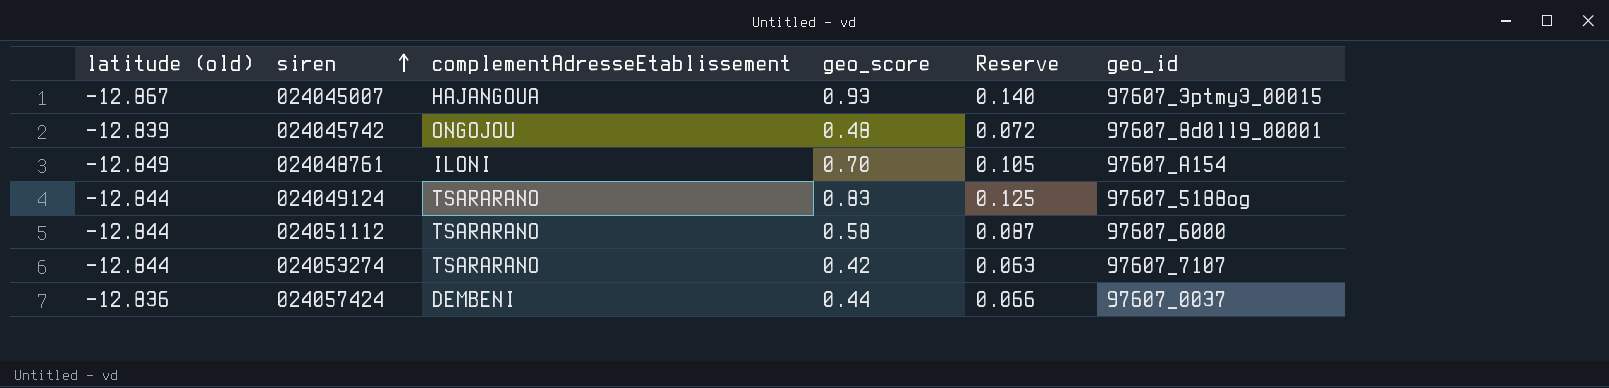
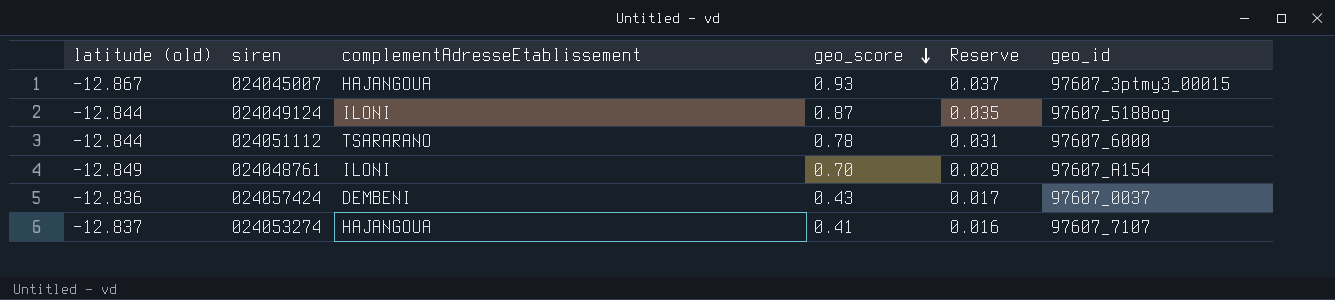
row order: siren ascending -> geo_score descending
column Reserve | formula: [geo_score] * 0.15 -> [geo_score] * 0.04
row 024045742: -12.839 | ONGOJOU | 0.48 | 0.072 | 97607_8d0ll9_00001 -> none
024049124 | complementAdresseEtablissement: TSARARANO -> ILONI
024049124 | geo_score: 0.83 -> 0.87
024051112 | geo_score: 0.58 -> 0.78
024057424 | geo_score: 0.44 -> 0.43
024053274 | latitude (old): -12.844 -> -12.837
024053274 | complementAdresseEtablissement: TSARARANO -> HAJANGOUA
024053274 | geo_score: 0.42 -> 0.41

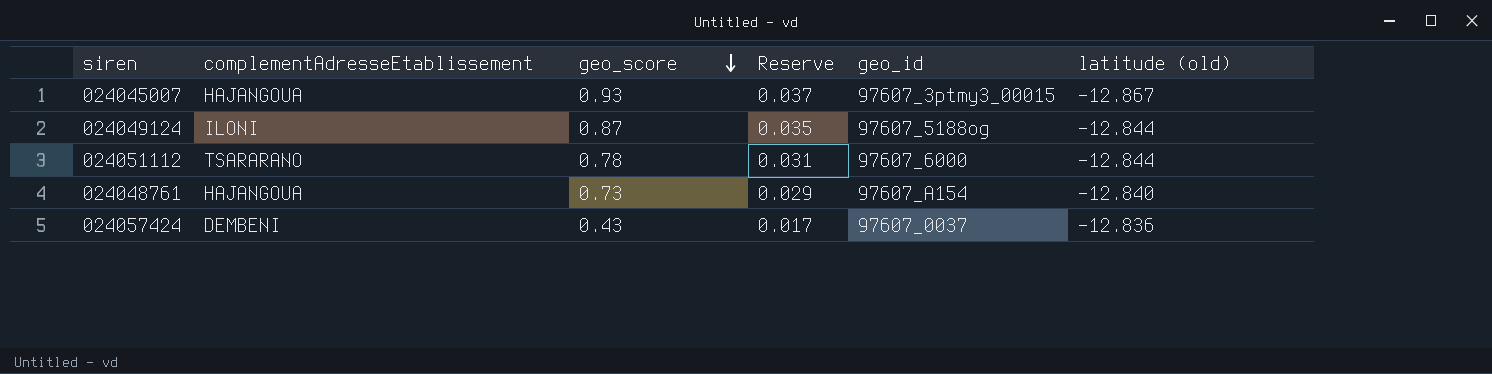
column latitude (old) | position: 1 -> 6
row 024053274: -12.837 | HAJANGOUA | 0.41 | 0.016 | 97607_7107 -> none
024048761 | complementAdresseEtablissement: ILONI -> HAJANGOUA
024048761 | geo_score: 0.70 -> 0.73
024048761 | Reserve: 0.028 -> 0.029
024048761 | latitude (old): -12.849 -> -12.840

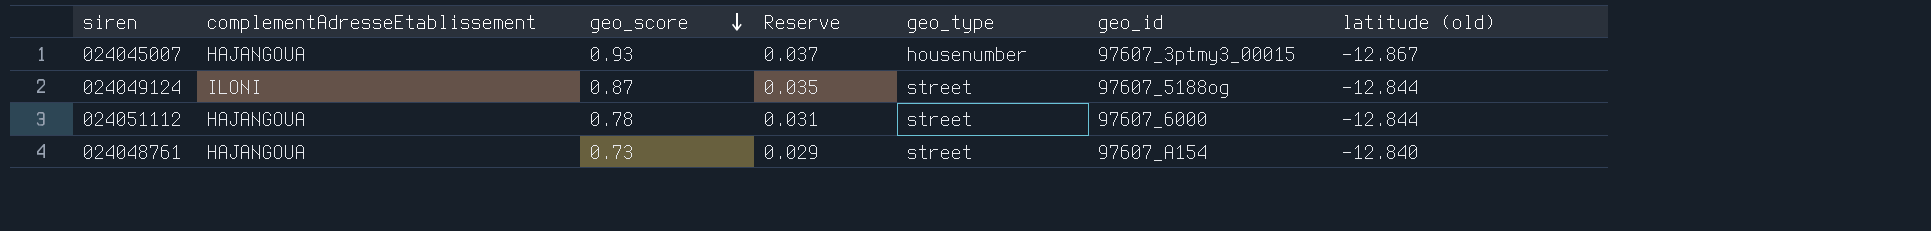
column geo_type | position: none -> 5
row 024057424: DEMBENI | 0.43 | 0.017 | 97607_0037 | -12.836 -> none
024051112 | complementAdresseEtablissement: TSARARANO -> HAJANGOUA

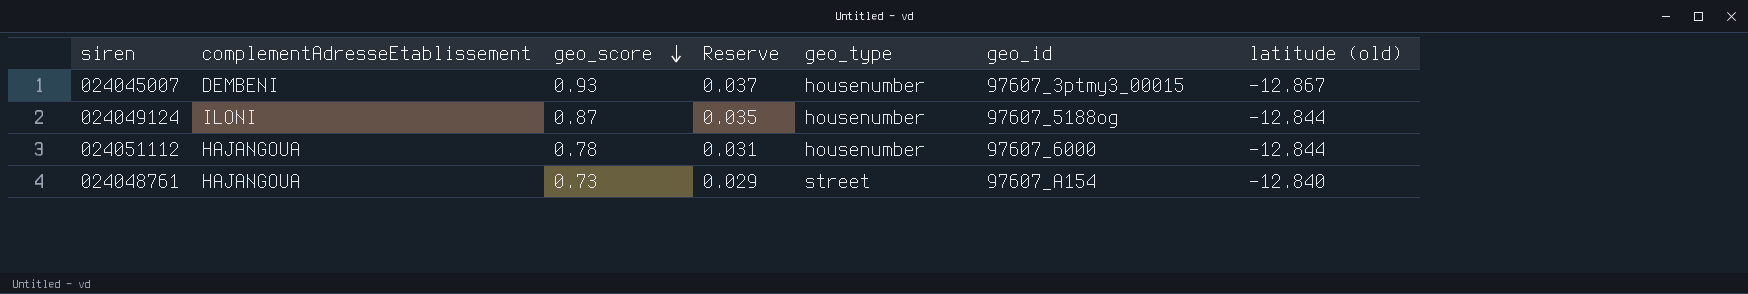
024045007 | complementAdresseEtablissement: HAJANGOUA -> DEMBENI
024049124 | geo_type: street -> housenumber
024051112 | geo_type: street -> housenumber

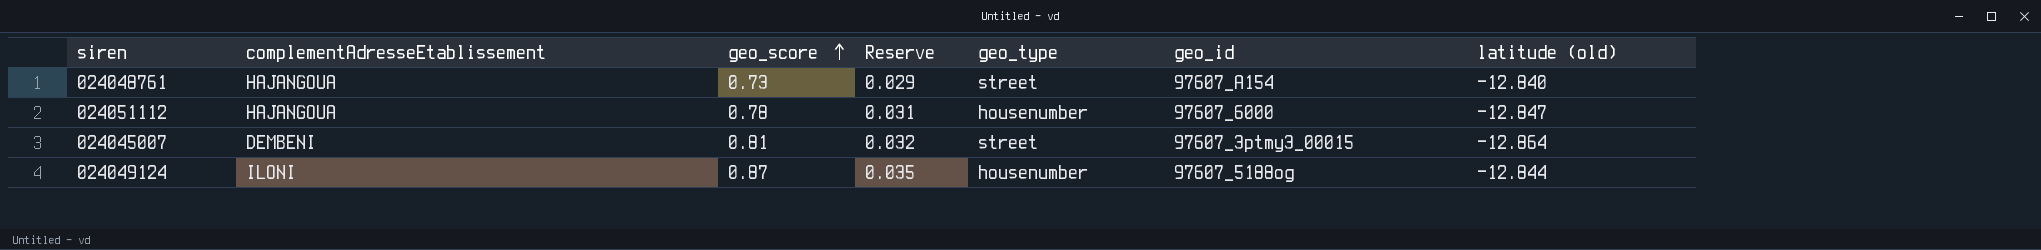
row order: geo_score descending -> geo_score ascending
024051112 | latitude (old): -12.844 -> -12.847
024045007 | geo_score: 0.93 -> 0.81
024045007 | Reserve: 0.037 -> 0.032
024045007 | geo_type: housenumber -> street
024045007 | latitude (old): -12.867 -> -12.864

